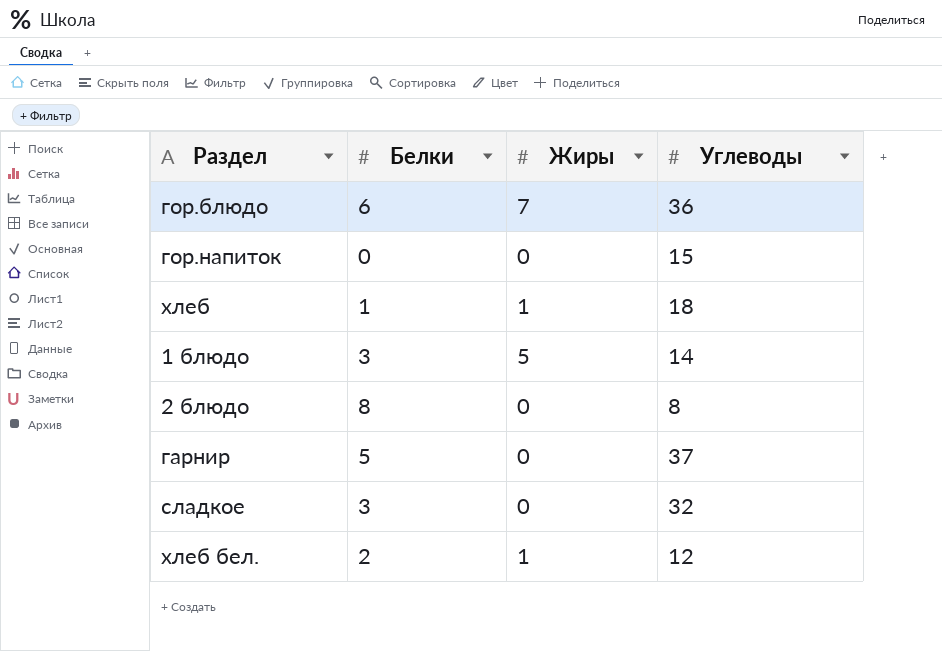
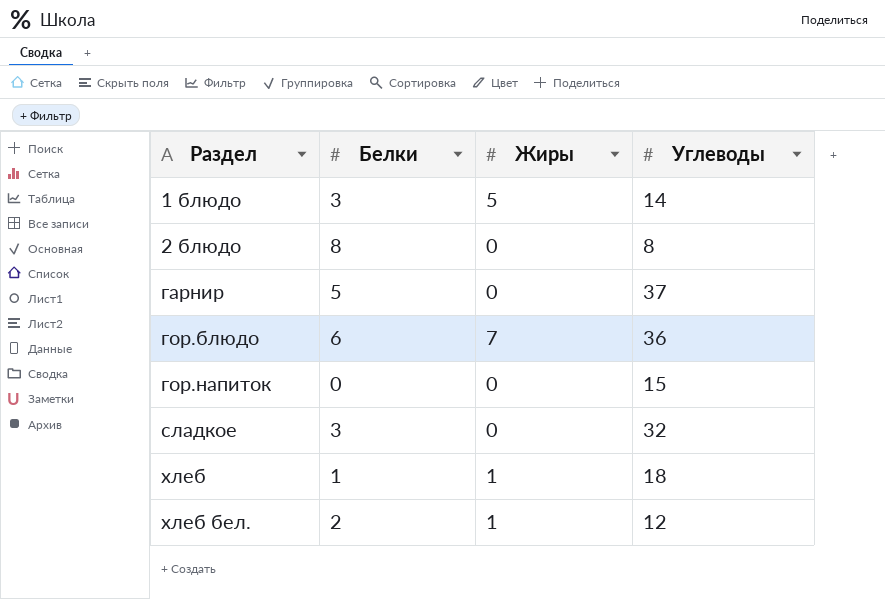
row order: none -> Раздел ascending

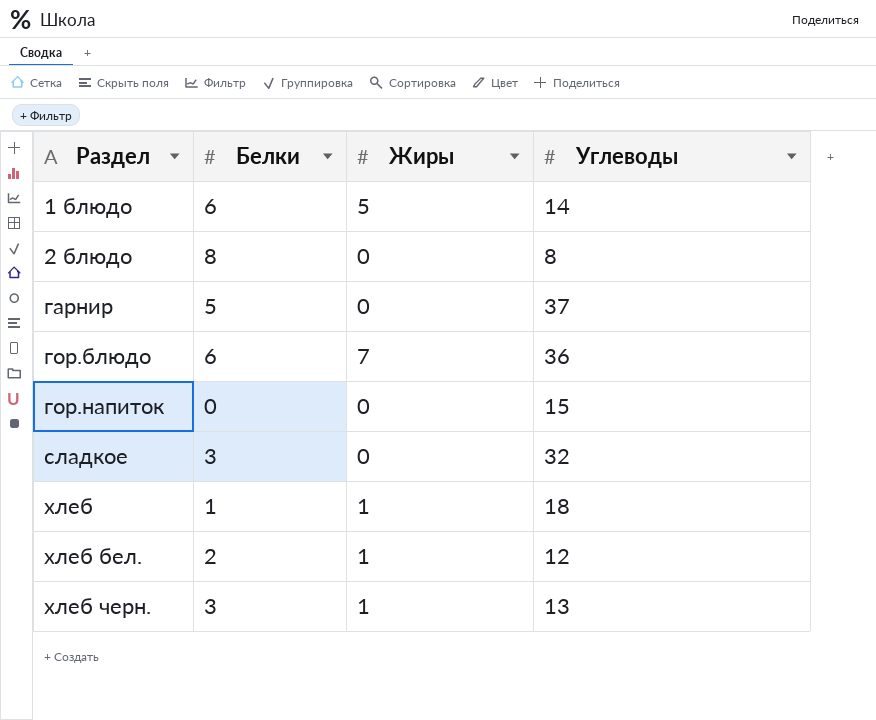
1 блюдо | Белки: 3 -> 6
row хлеб черн.: none -> 3 | 1 | 13

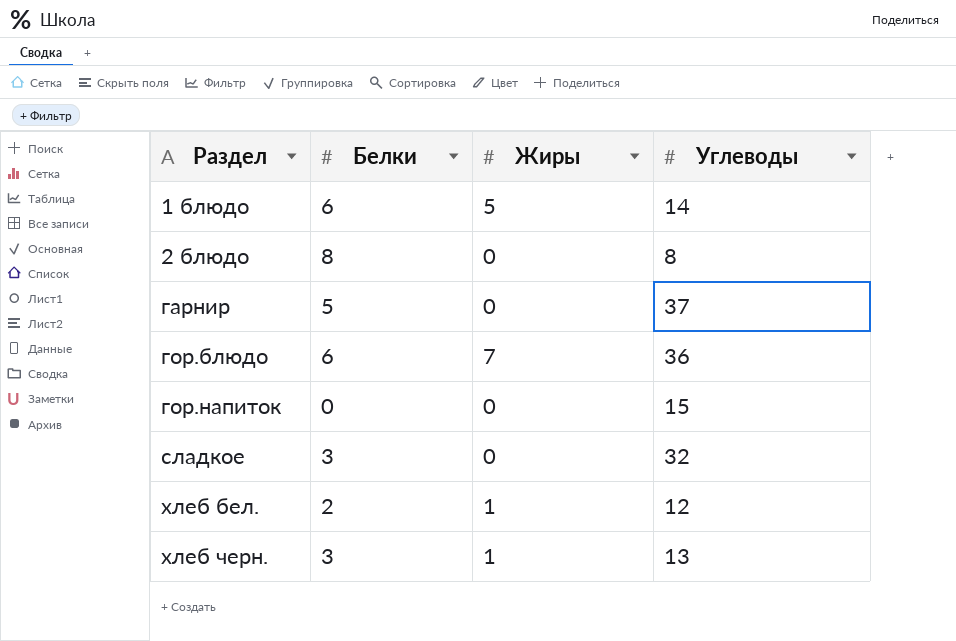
row хлеб: 1 | 1 | 18 -> none

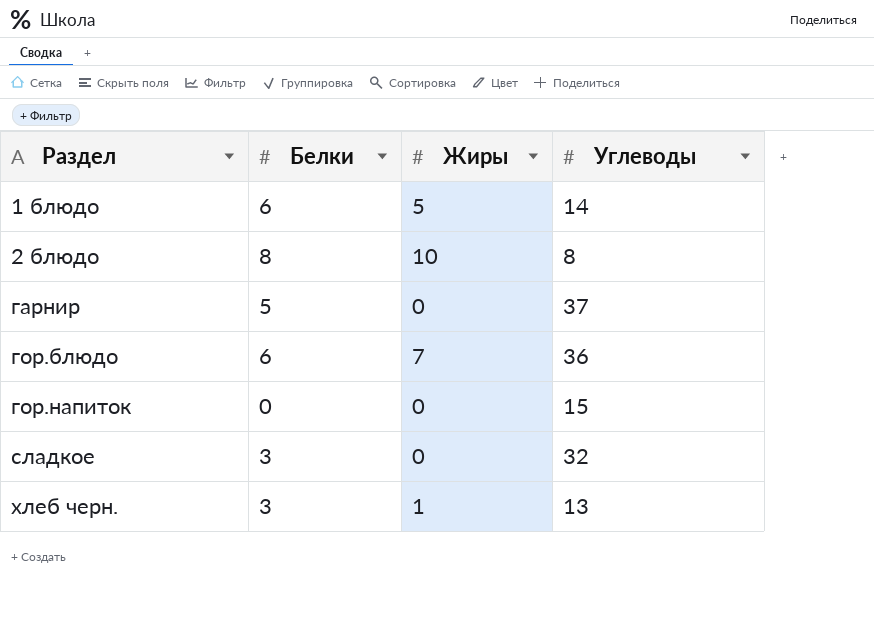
row хлеб бел.: 2 | 1 | 12 -> none
2 блюдо | Жиры: 0 -> 10

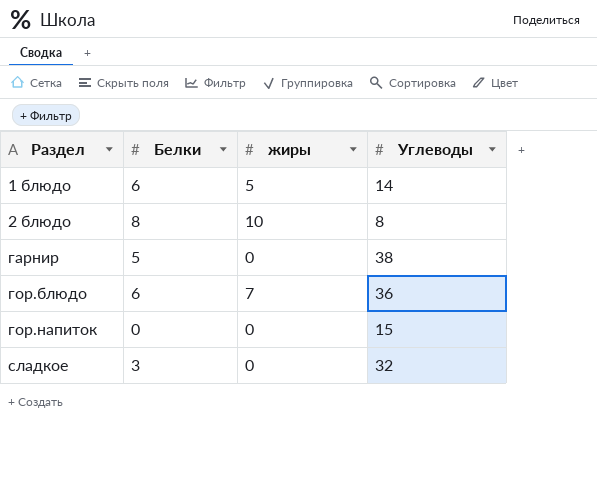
column name: Жиры -> жиры
row хлеб черн.: 3 | 1 | 13 -> none
гарнир | Углеводы: 37 -> 38

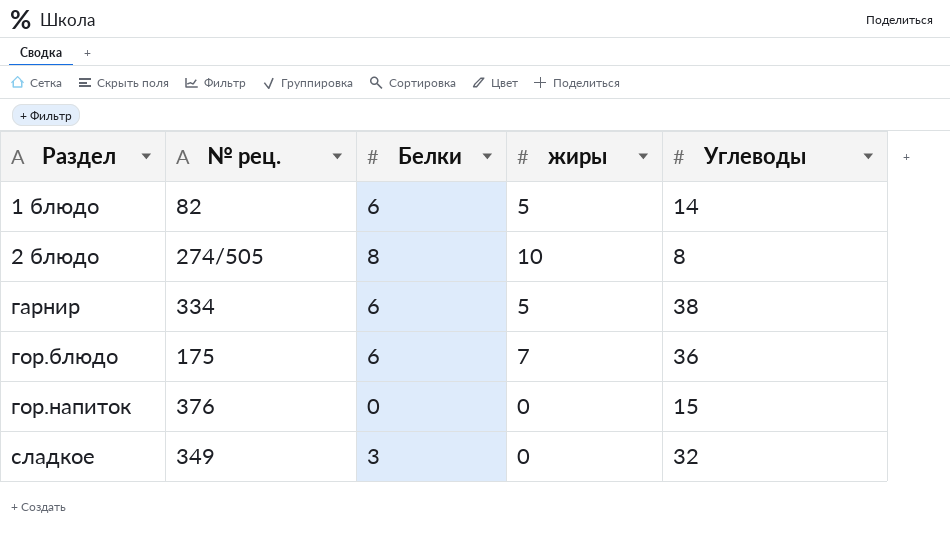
column № рец. | position: none -> 2
гарнир | Белки: 5 -> 6
гарнир | жиры: 0 -> 5

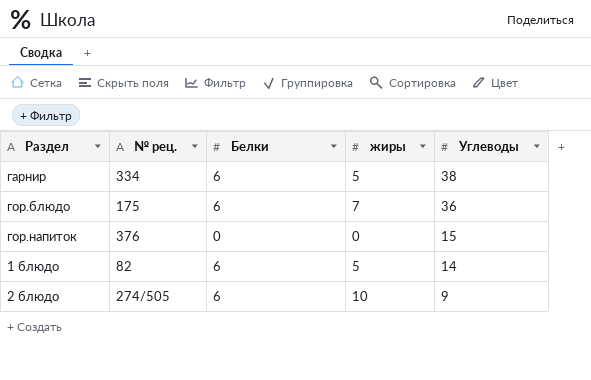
row order: Раздел ascending -> Углеводы descending
row сладкое: 349 | 3 | 0 | 32 -> none
2 блюдо | Белки: 8 -> 6
2 блюдо | Углеводы: 8 -> 9

